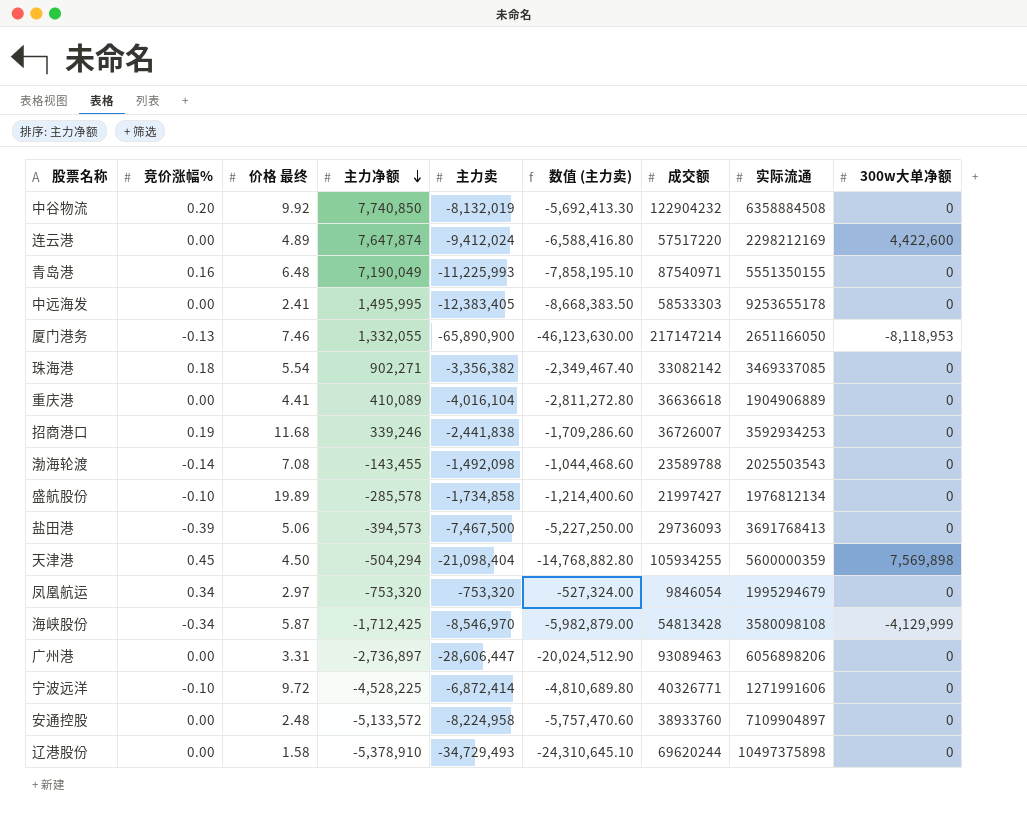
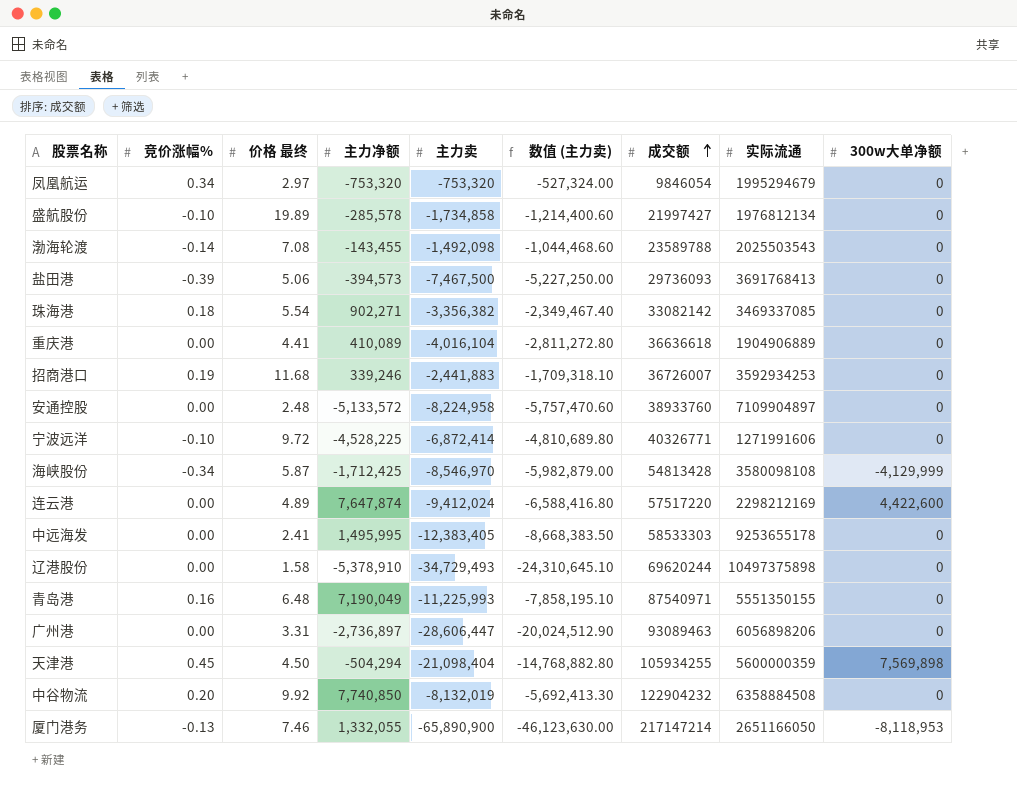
row order: 主力净额 descending -> 成交额 ascending
招商港口 | 主力卖: -2,441,838 -> -2,441,883
招商港口 | 数值 (主力卖): -1,709,286.60 -> -1,709,318.10

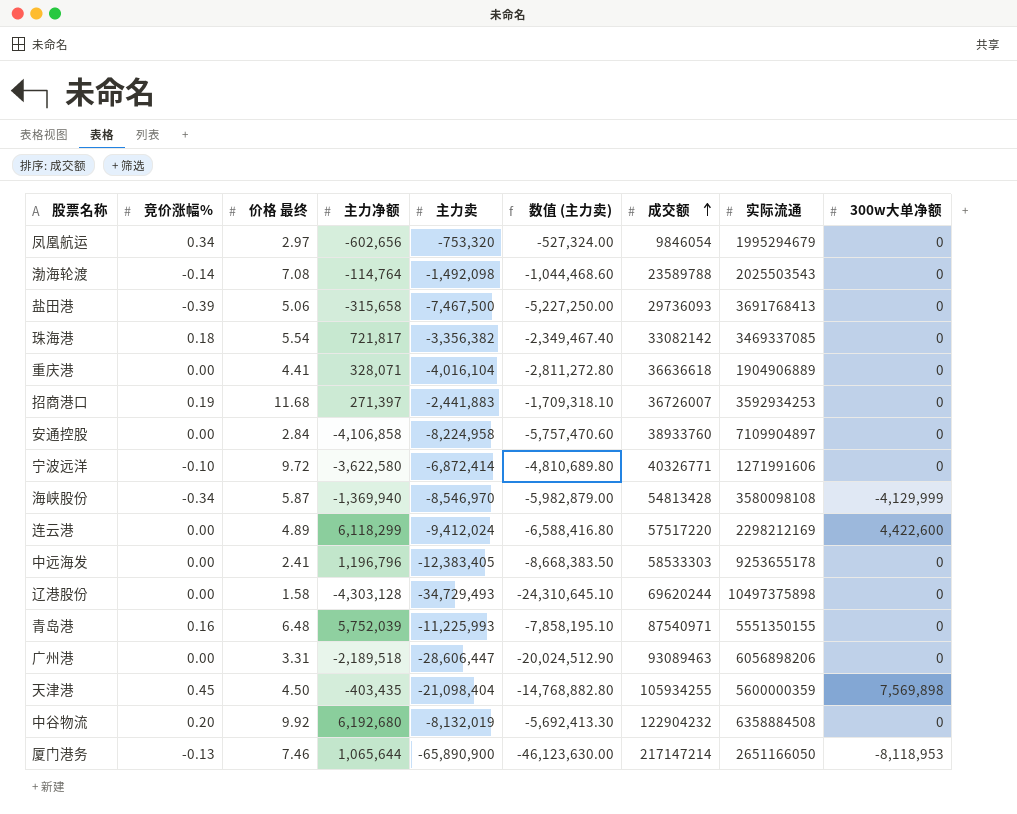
row 盛航股份: -0.10 | 19.89 | -285,578 | -1,734,858 | -1,214,400.60 | 21997427 | 1976812134 | 0 -> none
凤凰航运 | 主力净额: -753,320 -> -602,656
渤海轮渡 | 主力净额: -143,455 -> -114,764
盐田港 | 主力净额: -394,573 -> -315,658
珠海港 | 主力净额: 902,271 -> 721,817
重庆港 | 主力净额: 410,089 -> 328,071
招商港口 | 主力净额: 339,246 -> 271,397
安通控股 | 价格 最终: 2.48 -> 2.84
安通控股 | 主力净额: -5,133,572 -> -4,106,858
宁波远洋 | 主力净额: -4,528,225 -> -3,622,580
海峡股份 | 主力净额: -1,712,425 -> -1,369,940
连云港 | 主力净额: 7,647,874 -> 6,118,299
中远海发 | 主力净额: 1,495,995 -> 1,196,796
辽港股份 | 主力净额: -5,378,910 -> -4,303,128
青岛港 | 主力净额: 7,190,049 -> 5,752,039
广州港 | 主力净额: -2,736,897 -> -2,189,518
天津港 | 主力净额: -504,294 -> -403,435
中谷物流 | 主力净额: 7,740,850 -> 6,192,680
厦门港务 | 主力净额: 1,332,055 -> 1,065,644

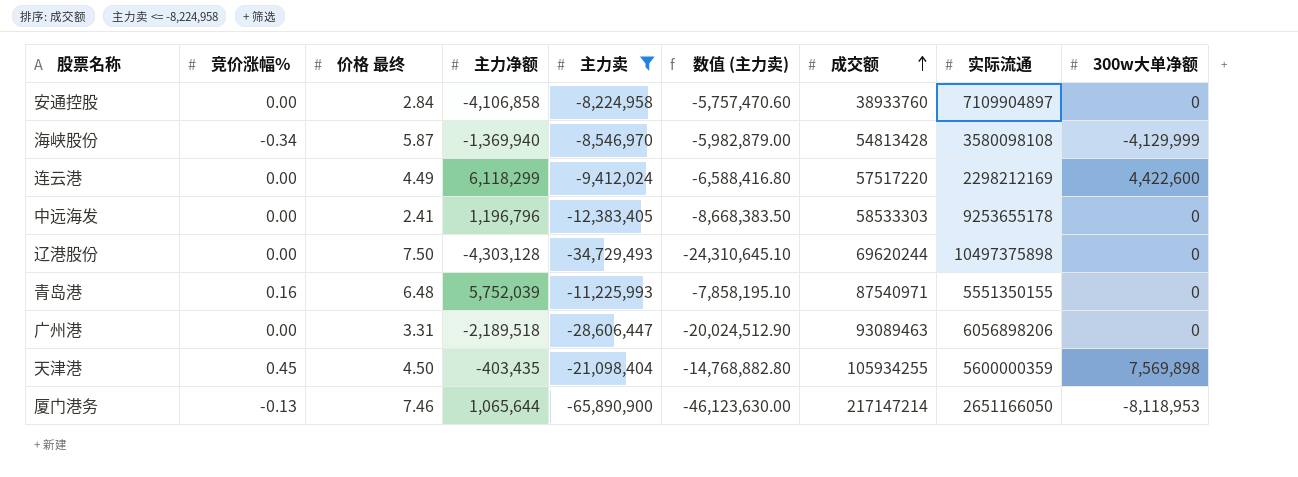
filter: none -> 主力卖 <= -8,224,958
连云港 | 价格 最终: 4.89 -> 4.49
辽港股份 | 价格 最终: 1.58 -> 7.50

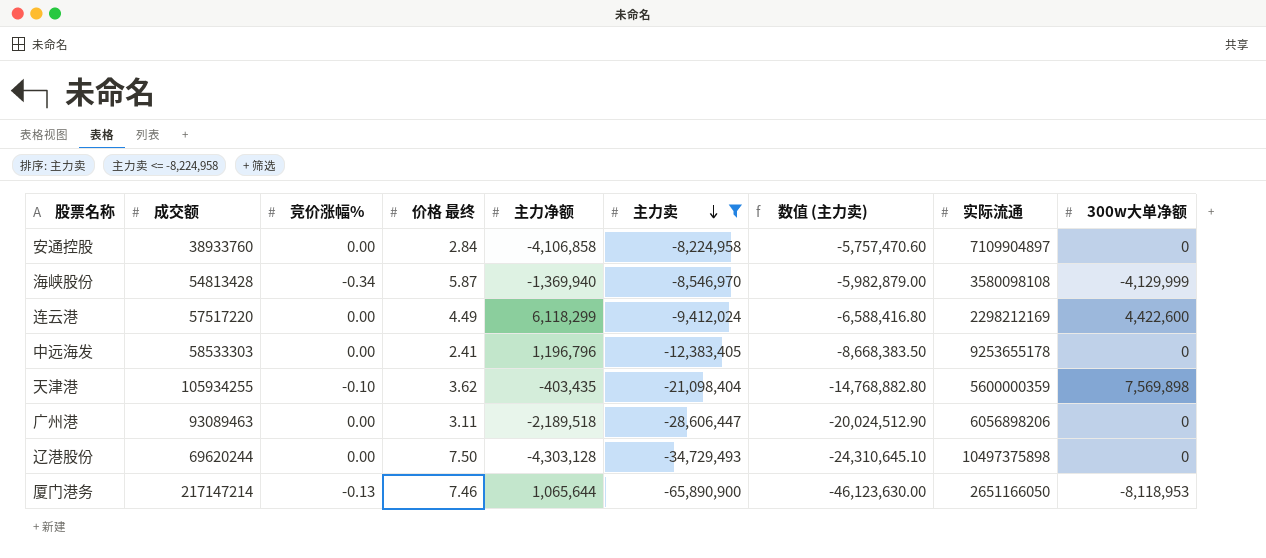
row order: 成交额 ascending -> 主力卖 descending
column 成交额 | position: 7 -> 2
row 青岛港: 0.16 | 6.48 | 5,752,039 | -11,225,993 | -7,858,195.10 | 87540971 | 5551350155 | 0 -> none
天津港 | 竞价涨幅%: 0.45 -> -0.10
天津港 | 价格 最终: 4.50 -> 3.62
广州港 | 价格 最终: 3.31 -> 3.11

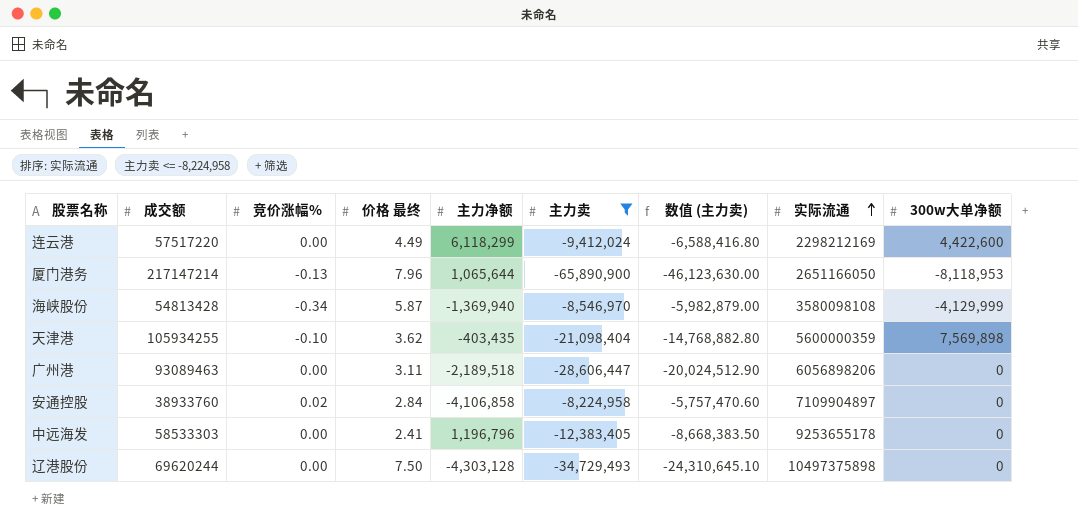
row order: 主力卖 descending -> 实际流通 ascending
厦门港务 | 价格 最终: 7.46 -> 7.96
安通控股 | 竞价涨幅%: 0.00 -> 0.02

